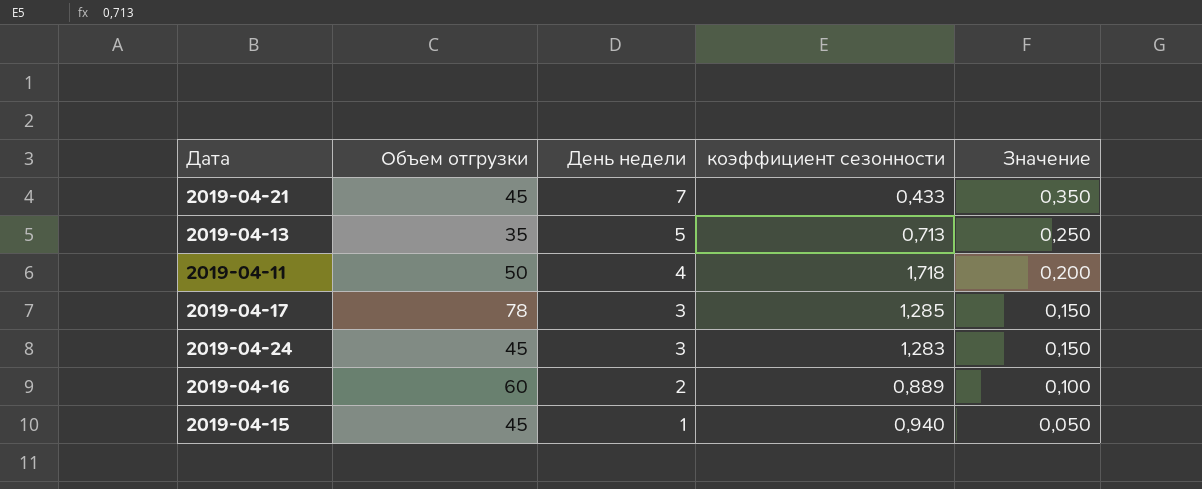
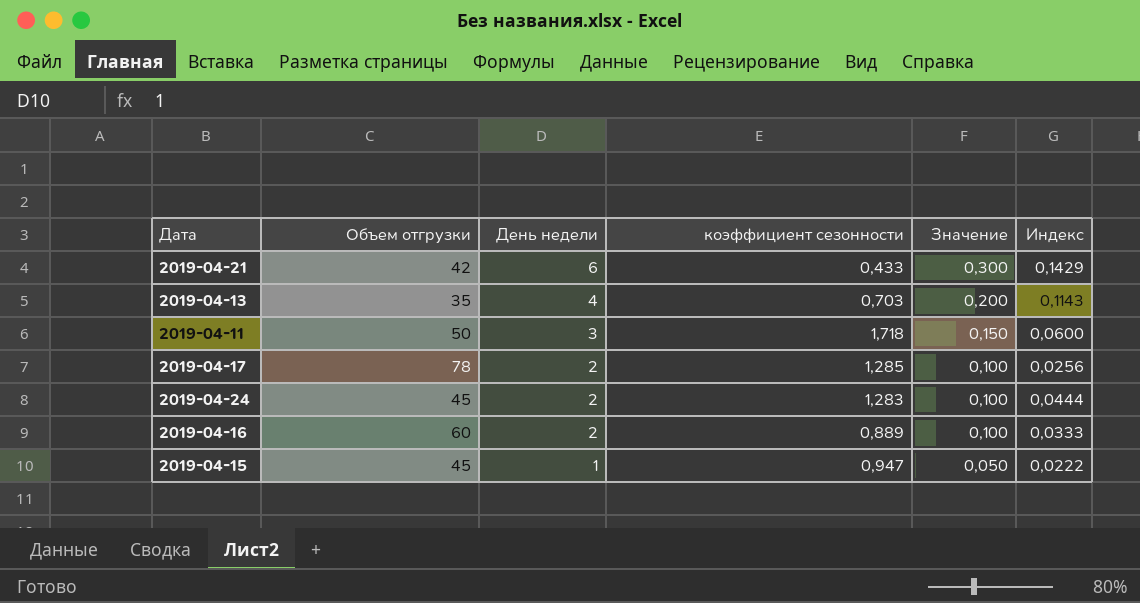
column Индекс | formula: none -> [День недели] / [Объем отгрузки]
2019-04-21 | Объем отгрузки: 45 -> 42
2019-04-21 | День недели: 7 -> 6
2019-04-21 | Значение: 0,350 -> 0,300
2019-04-13 | День недели: 5 -> 4
2019-04-13 | коэффициент сезонности: 0,713 -> 0,703
2019-04-13 | Значение: 0,250 -> 0,200
2019-04-11 | День недели: 4 -> 3
2019-04-11 | Значение: 0,200 -> 0,150
2019-04-17 | День недели: 3 -> 2
2019-04-17 | Значение: 0,150 -> 0,100
2019-04-24 | День недели: 3 -> 2
2019-04-24 | Значение: 0,150 -> 0,100
2019-04-15 | коэффициент сезонности: 0,940 -> 0,947

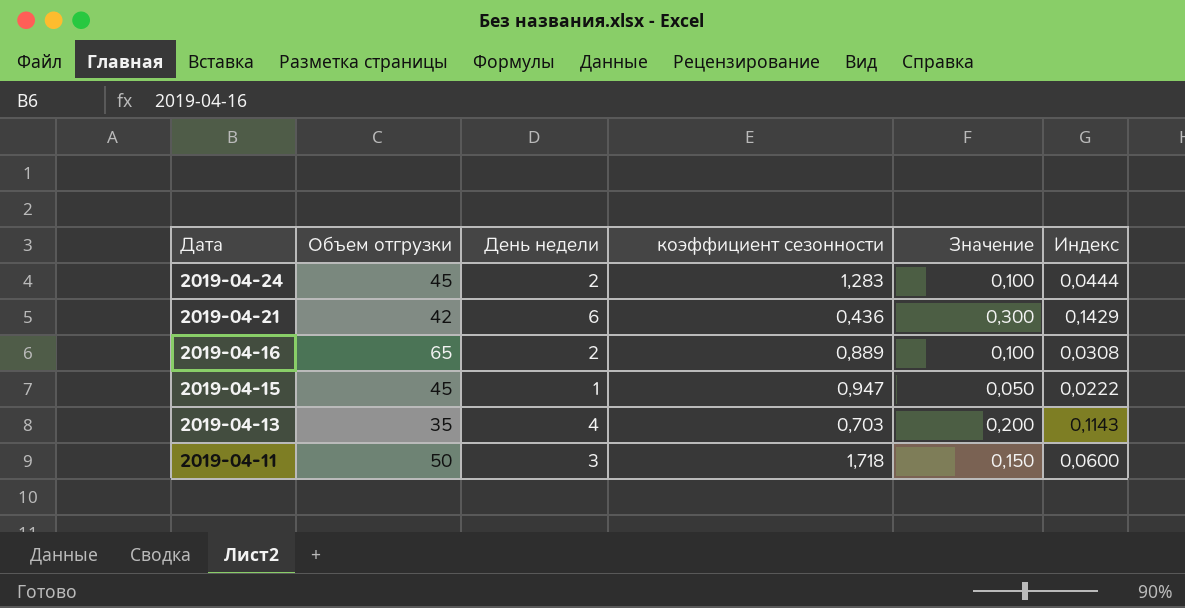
row order: День недели descending -> Дата descending
row 2019-04-17: 78 | 2 | 1,285 | 0,100 | 0,0256 -> none
2019-04-21 | коэффициент сезонности: 0,433 -> 0,436
2019-04-16 | Объем отгрузки: 60 -> 65
2019-04-16 | Индекс: 0,0333 -> 0,0308

